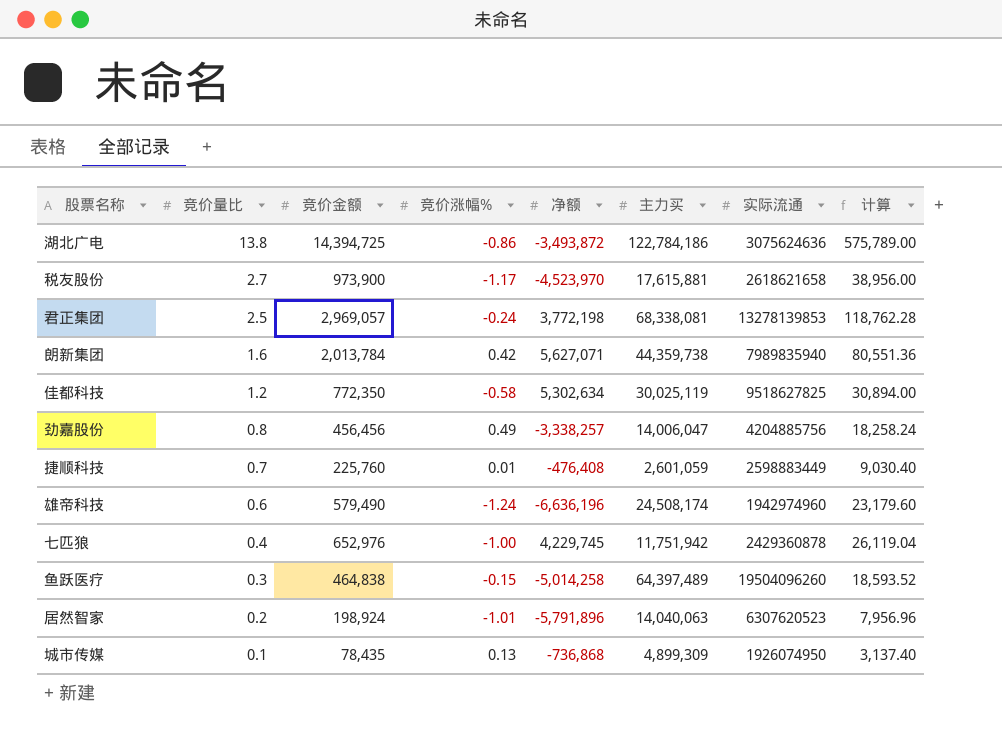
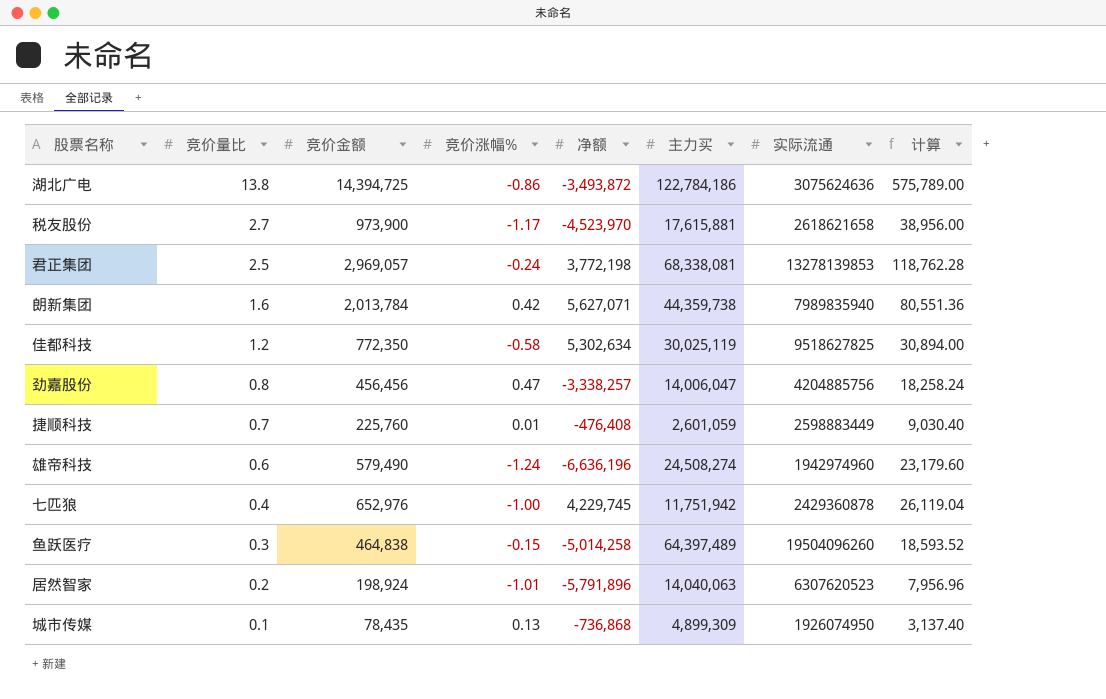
劲嘉股份 | 竞价涨幅%: 0.49 -> 0.47
雄帝科技 | 主力买: 24,508,174 -> 24,508,274

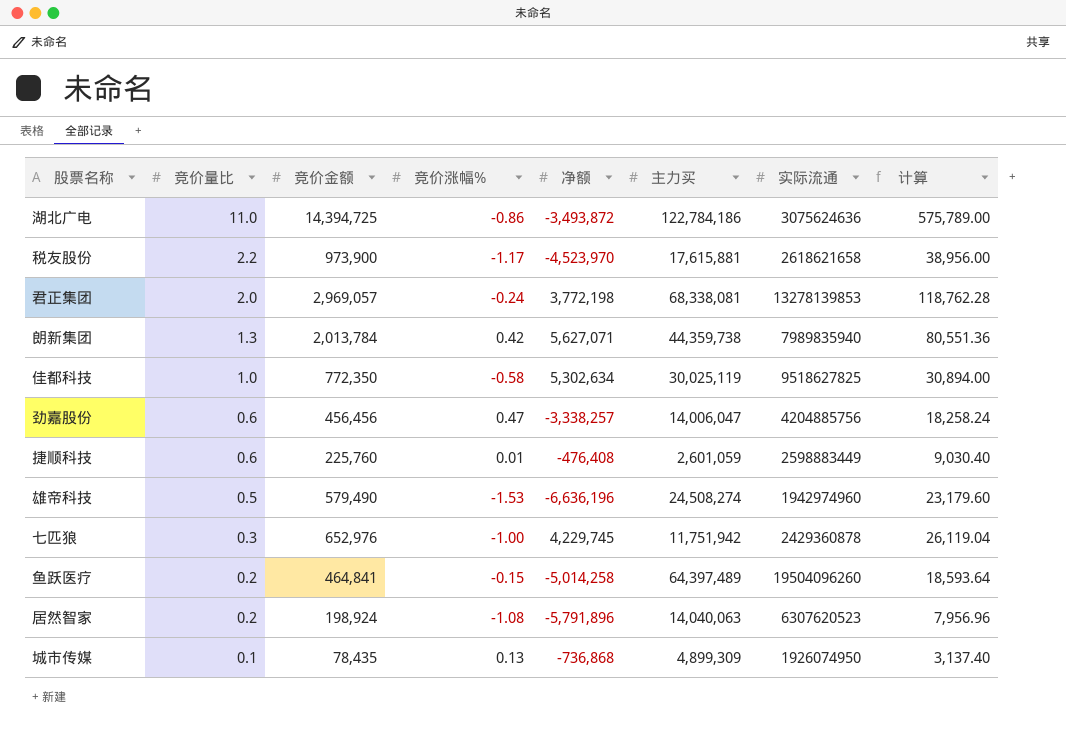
湖北广电 | 竞价量比: 13.8 -> 11.0
税友股份 | 竞价量比: 2.7 -> 2.2
君正集团 | 竞价量比: 2.5 -> 2.0
朗新集团 | 竞价量比: 1.6 -> 1.3
佳都科技 | 竞价量比: 1.2 -> 1.0
劲嘉股份 | 竞价量比: 0.8 -> 0.6
捷顺科技 | 竞价量比: 0.7 -> 0.6
雄帝科技 | 竞价量比: 0.6 -> 0.5
雄帝科技 | 竞价涨幅%: -1.24 -> -1.53
七匹狼 | 竞价量比: 0.4 -> 0.3
鱼跃医疗 | 竞价量比: 0.3 -> 0.2
鱼跃医疗 | 竞价金额: 464,838 -> 464,841
鱼跃医疗 | 计算: 18,593.52 -> 18,593.64
居然智家 | 竞价涨幅%: -1.01 -> -1.08

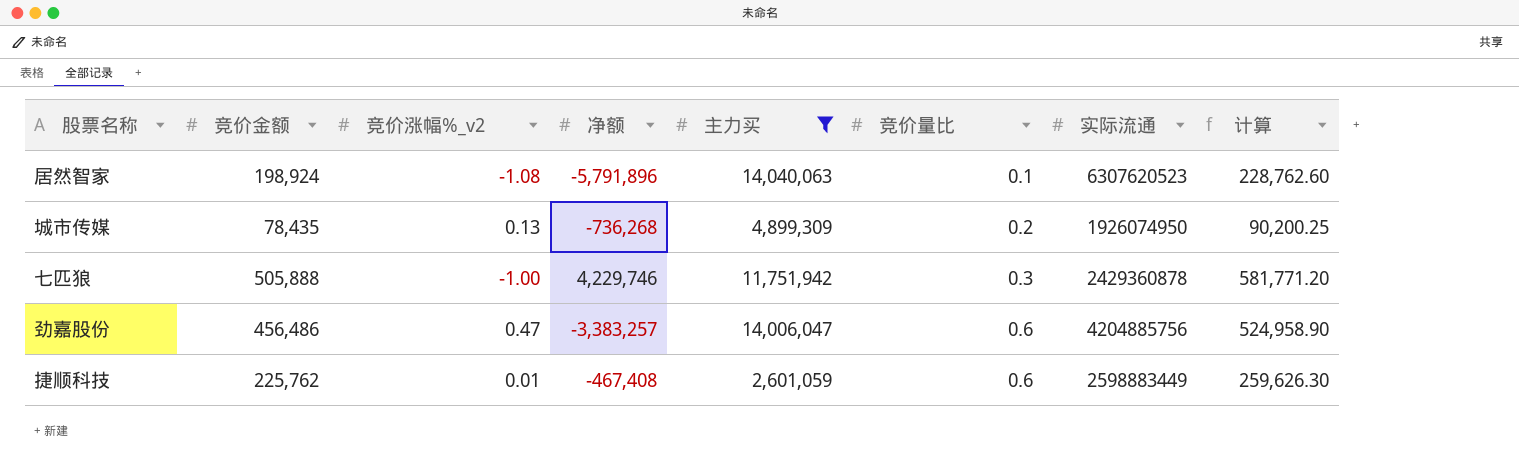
filter: none -> 主力买 <= 14,040,063
row order: 竞价量比 descending -> 竞价量比 ascending
column name: 竞价涨幅% -> 竞价涨幅%_v2
column 竞价量比 | position: 2 -> 6
column 计算 | formula: [竞价金额] * 0.04 -> [竞价金额] * 1.15
居然智家 | 竞价量比: 0.2 -> 0.1
城市传媒 | 净额: -736,868 -> -736,268
城市传媒 | 竞价量比: 0.1 -> 0.2
七匹狼 | 竞价金额: 652,976 -> 505,888
七匹狼 | 净额: 4,229,745 -> 4,229,746
劲嘉股份 | 竞价金额: 456,456 -> 456,486
劲嘉股份 | 净额: -3,338,257 -> -3,383,257
捷顺科技 | 竞价金额: 225,760 -> 225,762
捷顺科技 | 净额: -476,408 -> -467,408

